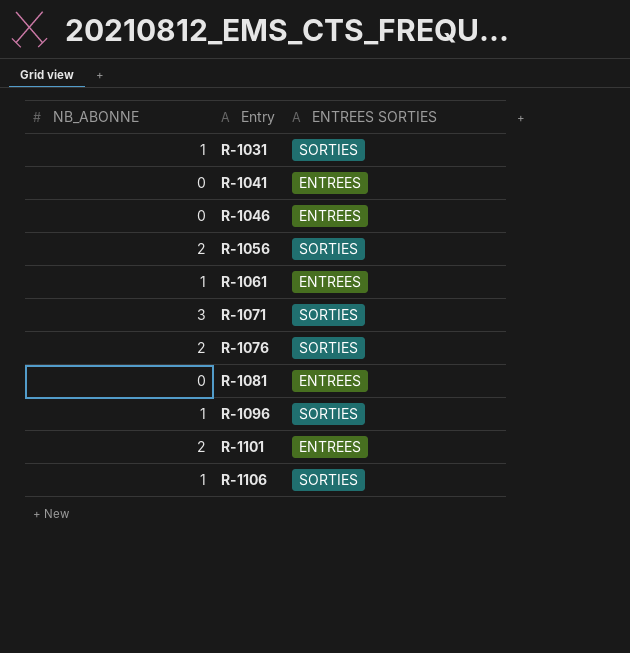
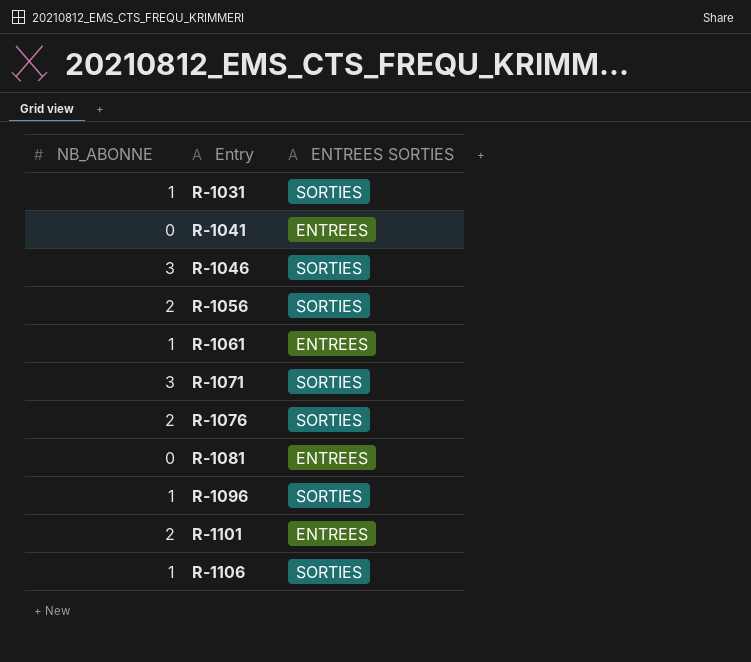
R-1046 | NB_ABONNE: 0 -> 3
R-1046 | ENTREES SORTIES: ENTREES -> SORTIES

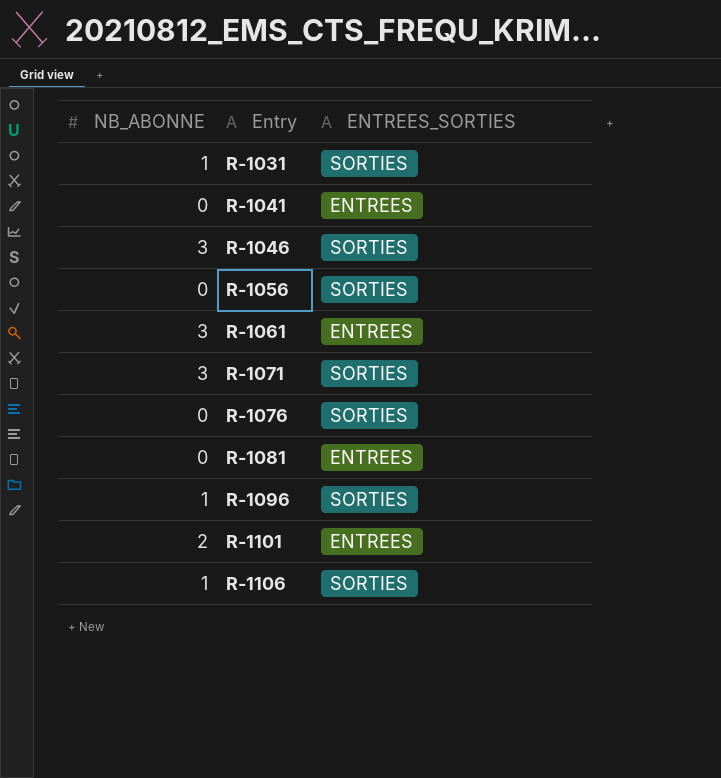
column name: ENTREES SORTIES -> ENTREES_SORTIES
R-1056 | NB_ABONNE: 2 -> 0
R-1061 | NB_ABONNE: 1 -> 3
R-1076 | NB_ABONNE: 2 -> 0

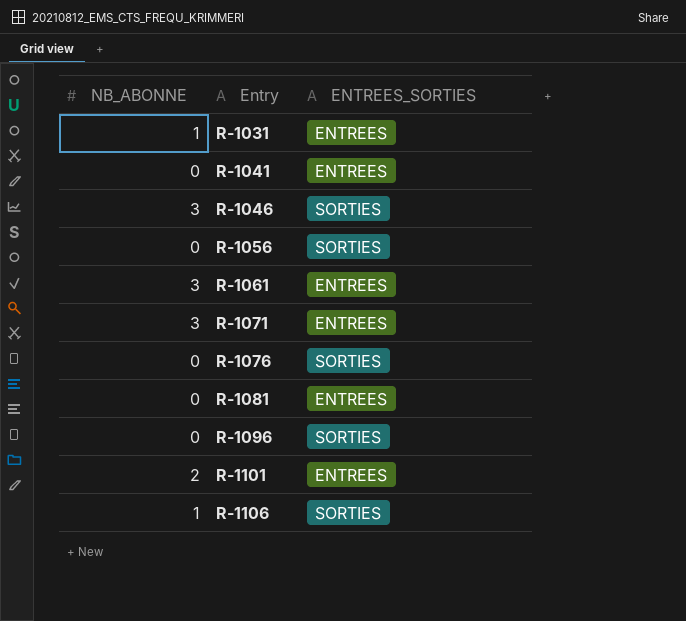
R-1031 | ENTREES_SORTIES: SORTIES -> ENTREES
R-1071 | ENTREES_SORTIES: SORTIES -> ENTREES
R-1096 | NB_ABONNE: 1 -> 0

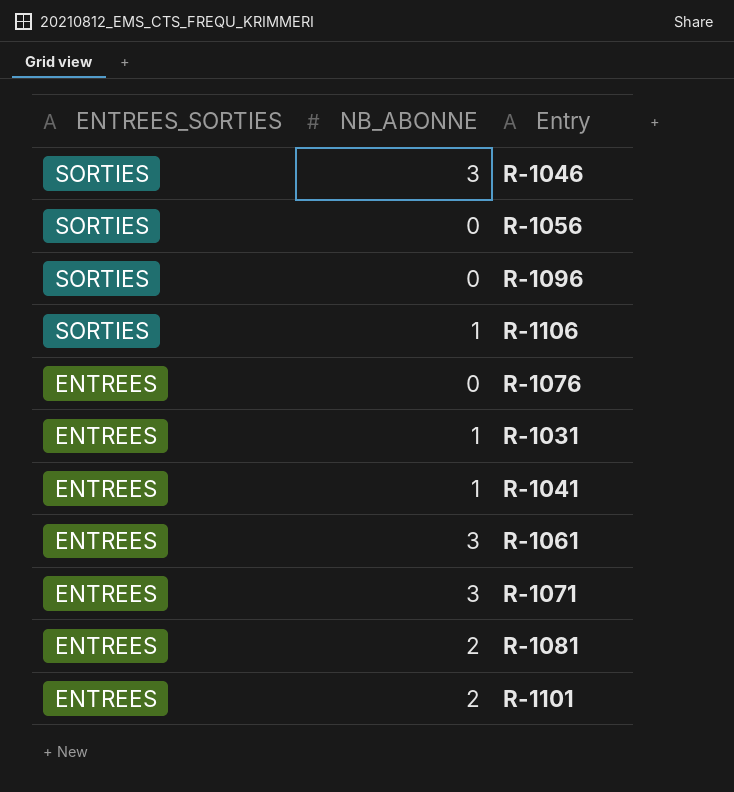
row order: Entry ascending -> ENTREES_SORTIES descending
column ENTREES_SORTIES | position: 3 -> 1
R-1076 | ENTREES_SORTIES: SORTIES -> ENTREES
R-1041 | NB_ABONNE: 0 -> 1
R-1081 | NB_ABONNE: 0 -> 2

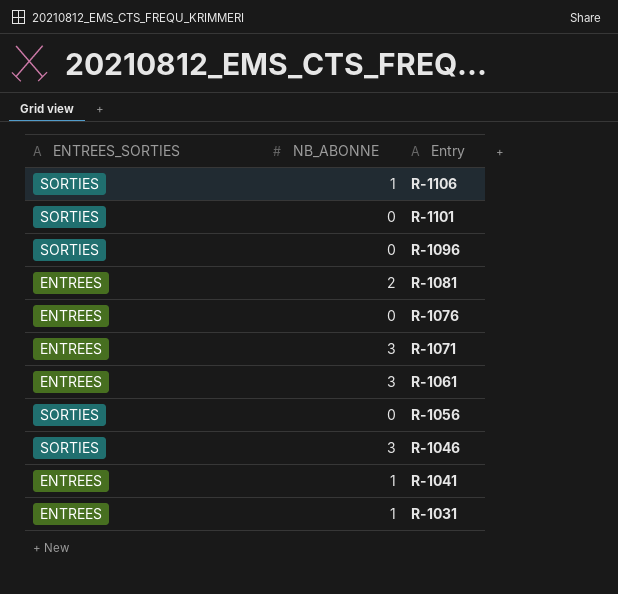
row order: ENTREES_SORTIES descending -> Entry descending
R-1101 | ENTREES_SORTIES: ENTREES -> SORTIES
R-1101 | NB_ABONNE: 2 -> 0

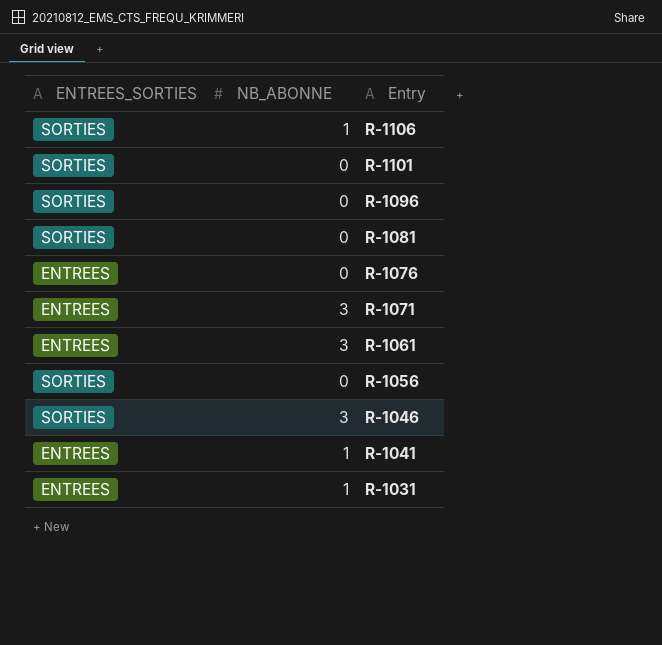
R-1081 | ENTREES_SORTIES: ENTREES -> SORTIES
R-1081 | NB_ABONNE: 2 -> 0

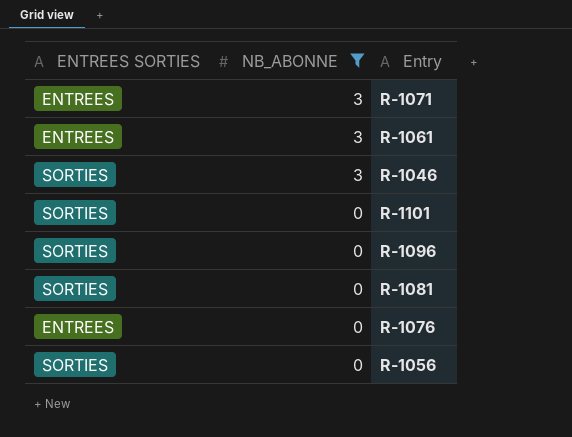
filter: none -> NB_ABONNE != 1
row order: Entry descending -> NB_ABONNE descending
column name: ENTREES_SORTIES -> ENTREES SORTIES

